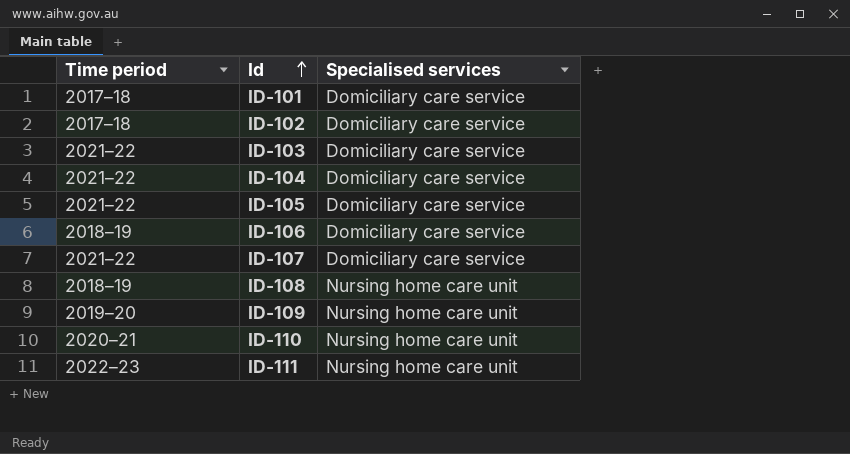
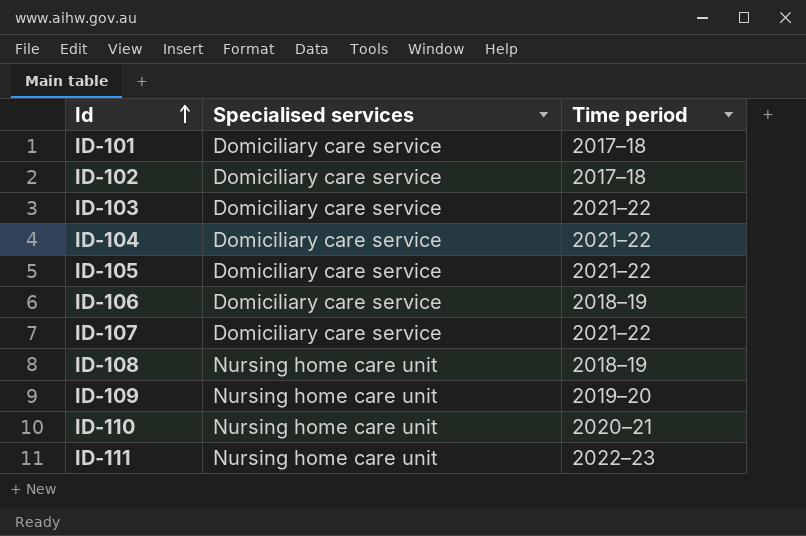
column Time period | position: 1 -> 3

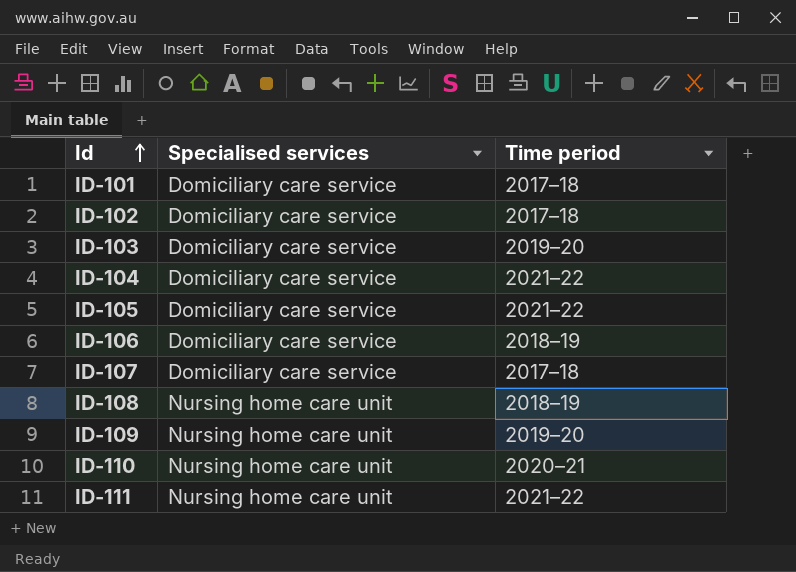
ID-103 | Time period: 2021–22 -> 2019–20
ID-107 | Time period: 2021–22 -> 2017–18
ID-111 | Time period: 2022–23 -> 2021–22

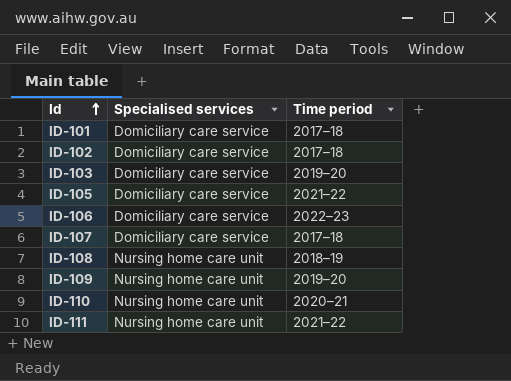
row ID-104: Domiciliary care service | 2021–22 -> none
ID-106 | Time period: 2018–19 -> 2022–23

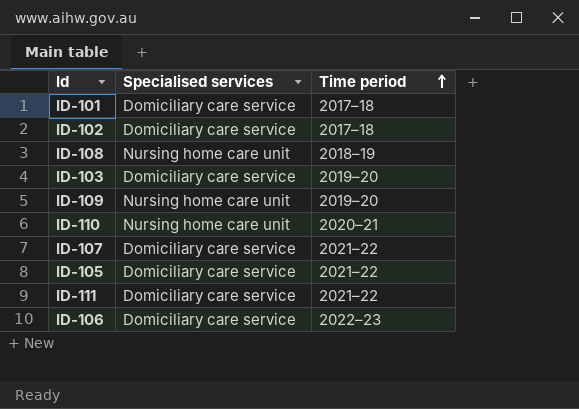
row order: Id ascending -> Time period ascending
ID-107 | Time period: 2017–18 -> 2021–22
ID-111 | Specialised services: Nursing home care unit -> Domiciliary care service

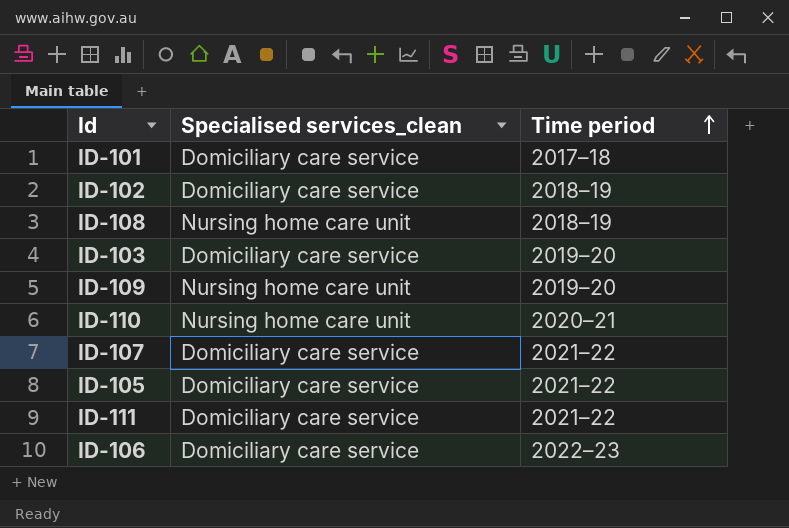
column name: Specialised services -> Specialised services_clean
ID-102 | Time period: 2017–18 -> 2018–19

